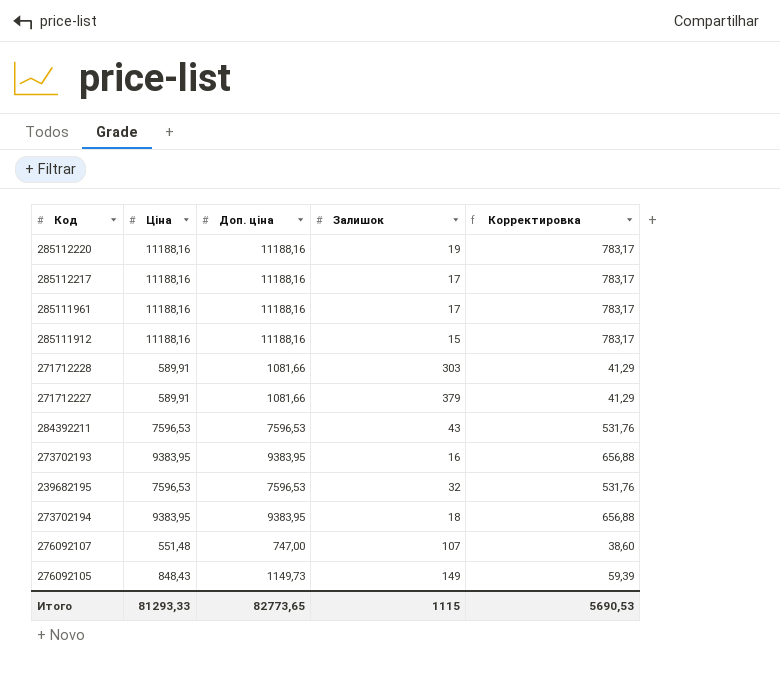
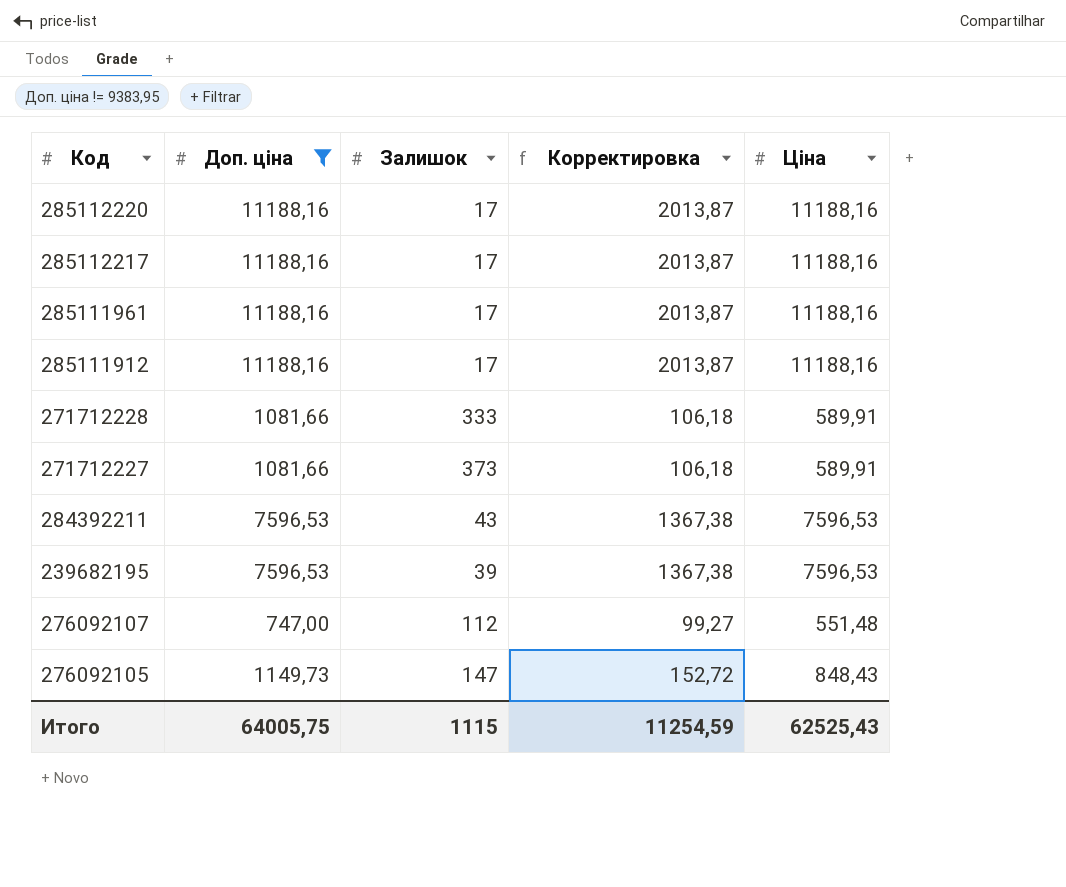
filter: none -> Доп. ціна != 9383,95
column Корректировка | formula: [Ціна] * 0,07 -> [Ціна] * 0,18
column Ціна | position: 2 -> 5
285112220 | Залишок: 19 -> 17
285111912 | Залишок: 15 -> 17
271712228 | Залишок: 303 -> 333
271712227 | Залишок: 379 -> 373
239682195 | Залишок: 32 -> 39
276092107 | Залишок: 107 -> 112
276092105 | Залишок: 149 -> 147
Итого | Доп. ціна: 82773,65 -> 64005,75
Итого | Корректировка: 5690,53 -> 11254,59
Итого | Ціна: 81293,33 -> 62525,43

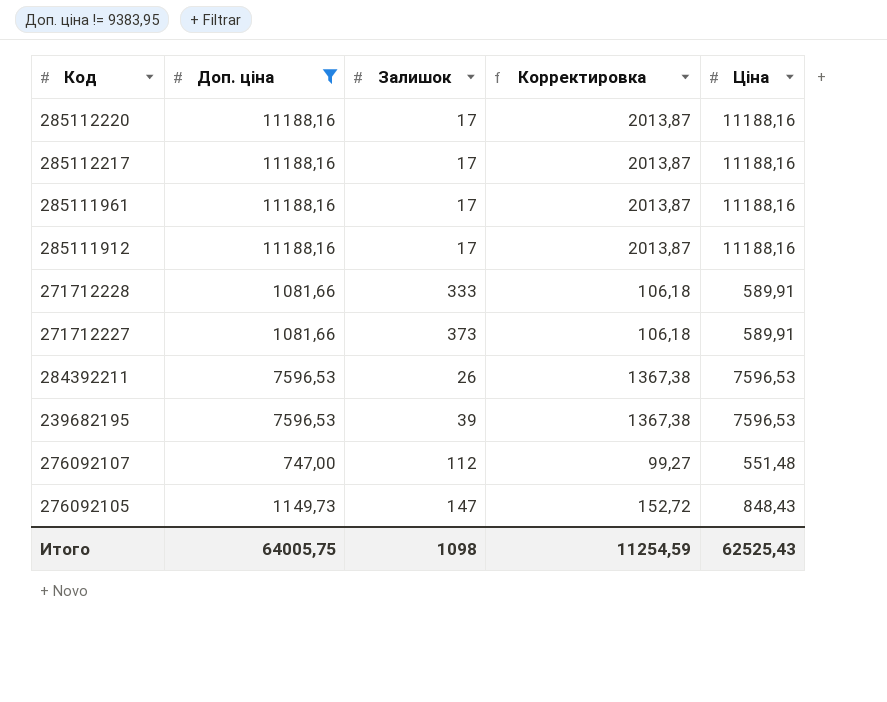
284392211 | Залишок: 43 -> 26
Итого | Залишок: 1115 -> 1098

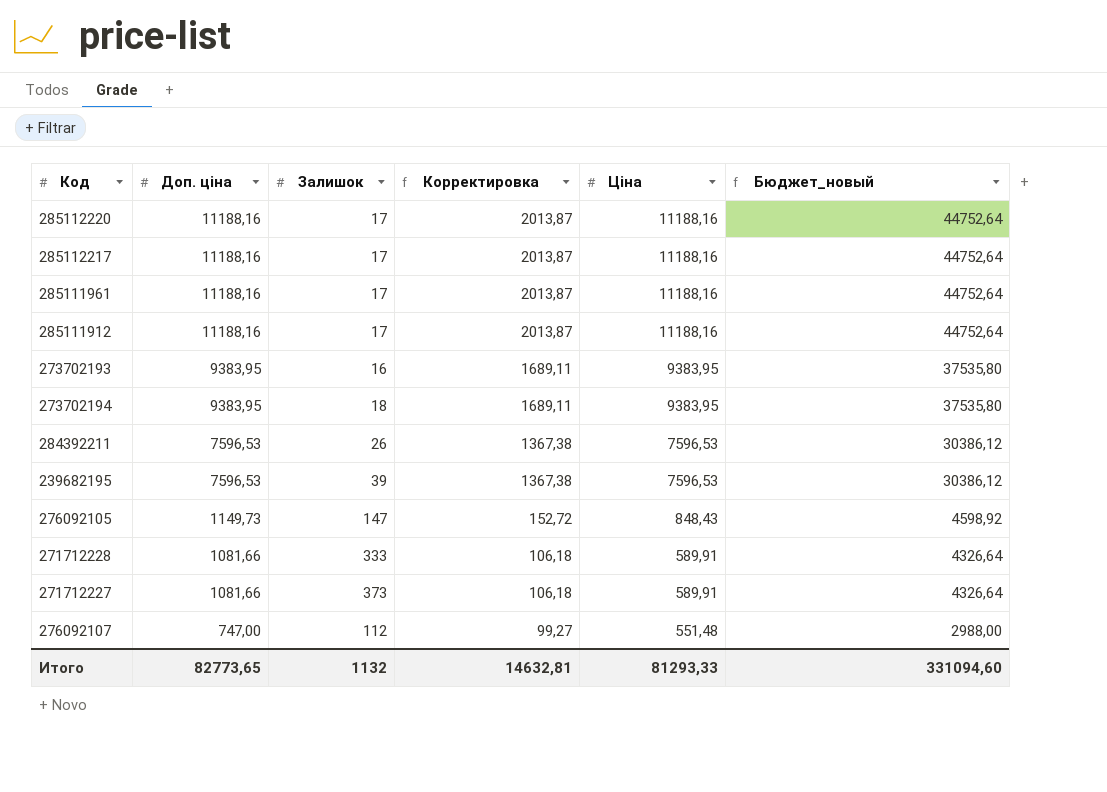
filter: Доп. ціна != 9383,95 -> none
row order: none -> Доп. ціна descending
column Бюджет_новый | formula: none -> [Доп. ціна] * 4
Итого | Доп. ціна: 64005,75 -> 82773,65
Итого | Залишок: 1098 -> 1132
Итого | Корректировка: 11254,59 -> 14632,81
Итого | Ціна: 62525,43 -> 81293,33

